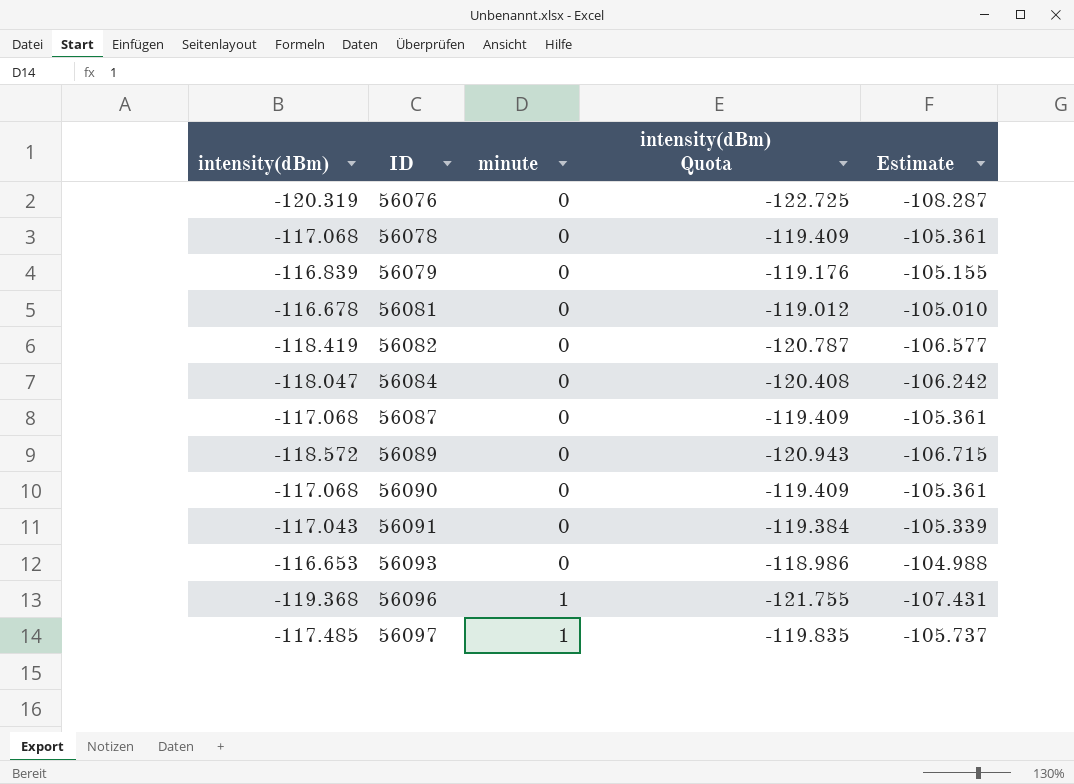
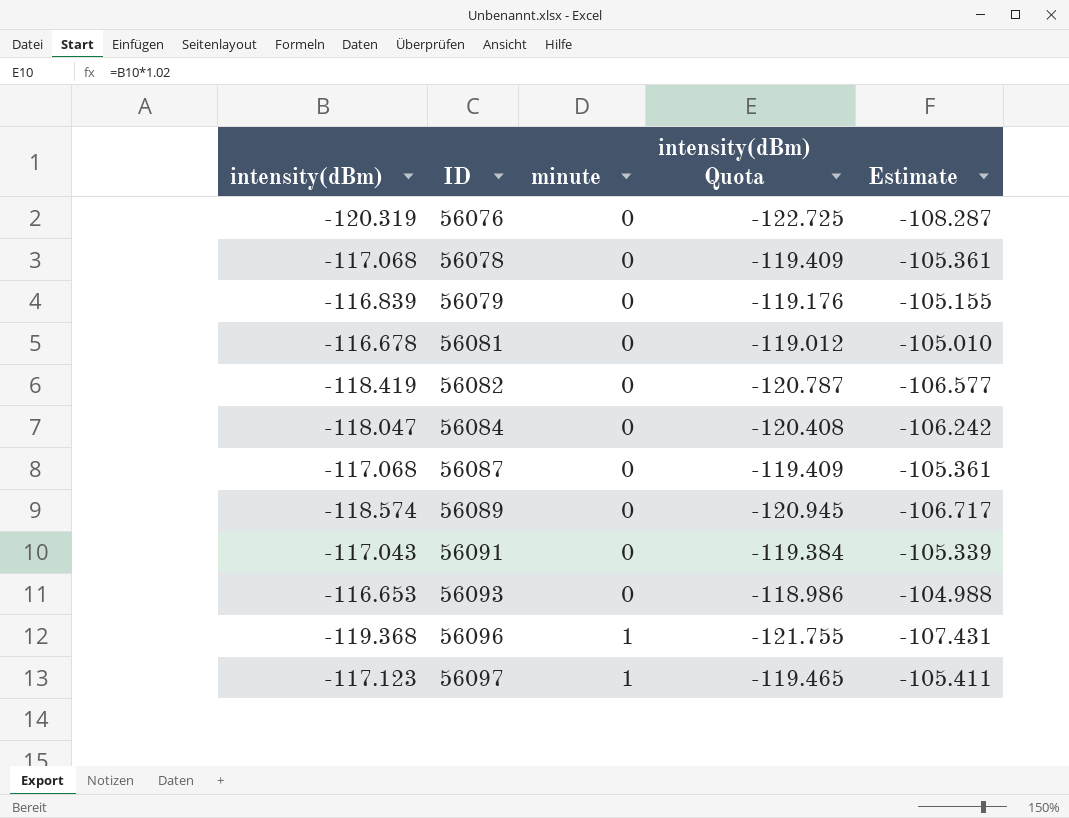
row 56090: -117.068 | 0 | -119.409 | -105.361 -> none
56089 | intensity(dBm): -118.572 -> -118.574
56089 | intensity(dBm) Quota: -120.943 -> -120.945
56089 | Estimate: -106.715 -> -106.717
56097 | intensity(dBm): -117.485 -> -117.123
56097 | intensity(dBm) Quota: -119.835 -> -119.465
56097 | Estimate: -105.737 -> -105.411

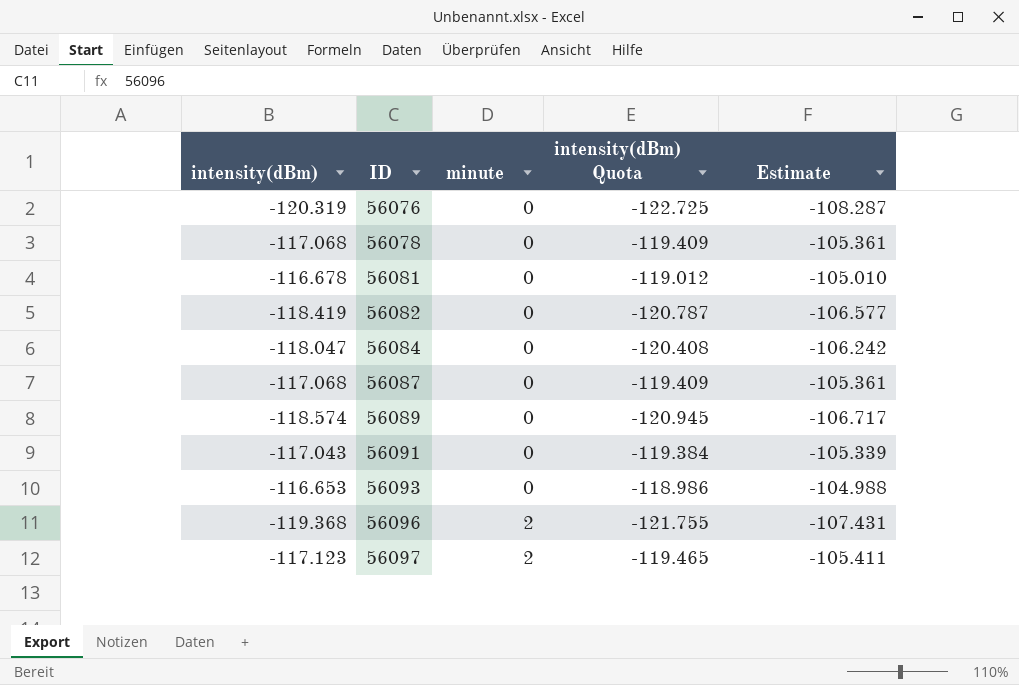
row 56079: -116.839 | 0 | -119.176 | -105.155 -> none
56096 | minute: 1 -> 2
56097 | minute: 1 -> 2

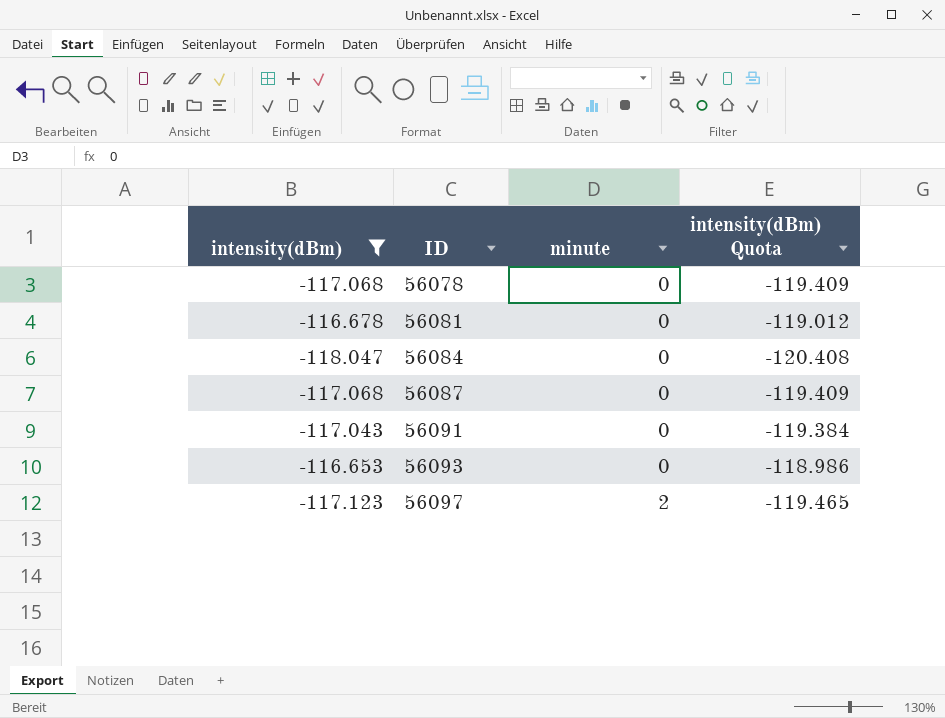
filter: none -> intensity(dBm) >= -118.047
column Estimate | formula: [intensity(dBm)] * 0.9 -> none

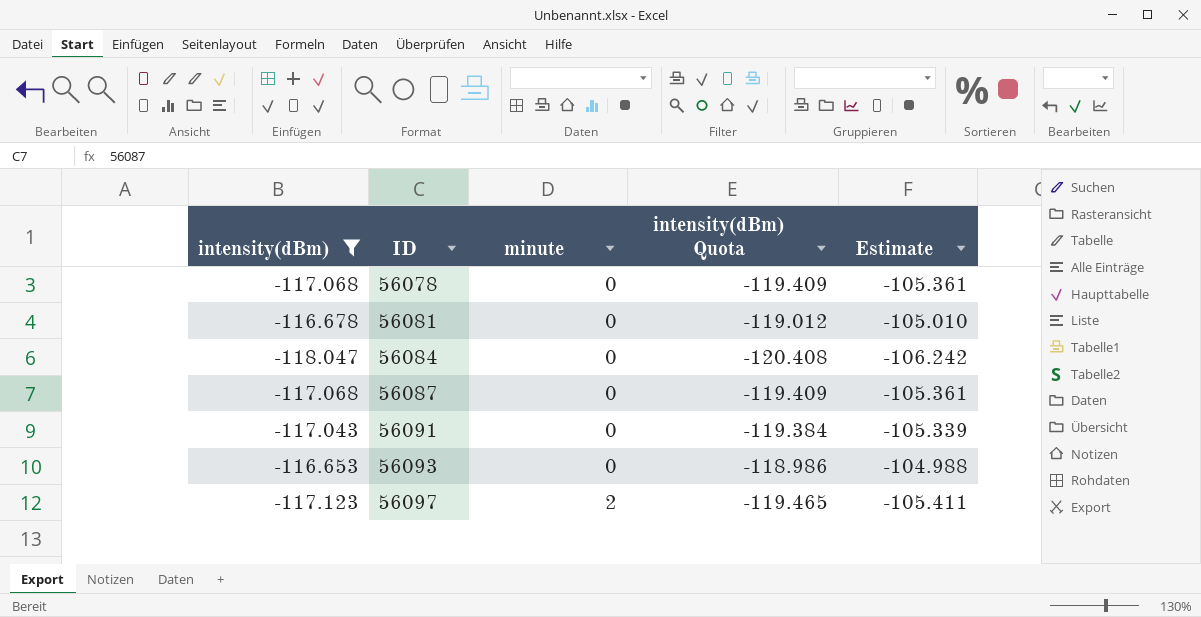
column Estimate | formula: none -> [intensity(dBm)] * 0.9

